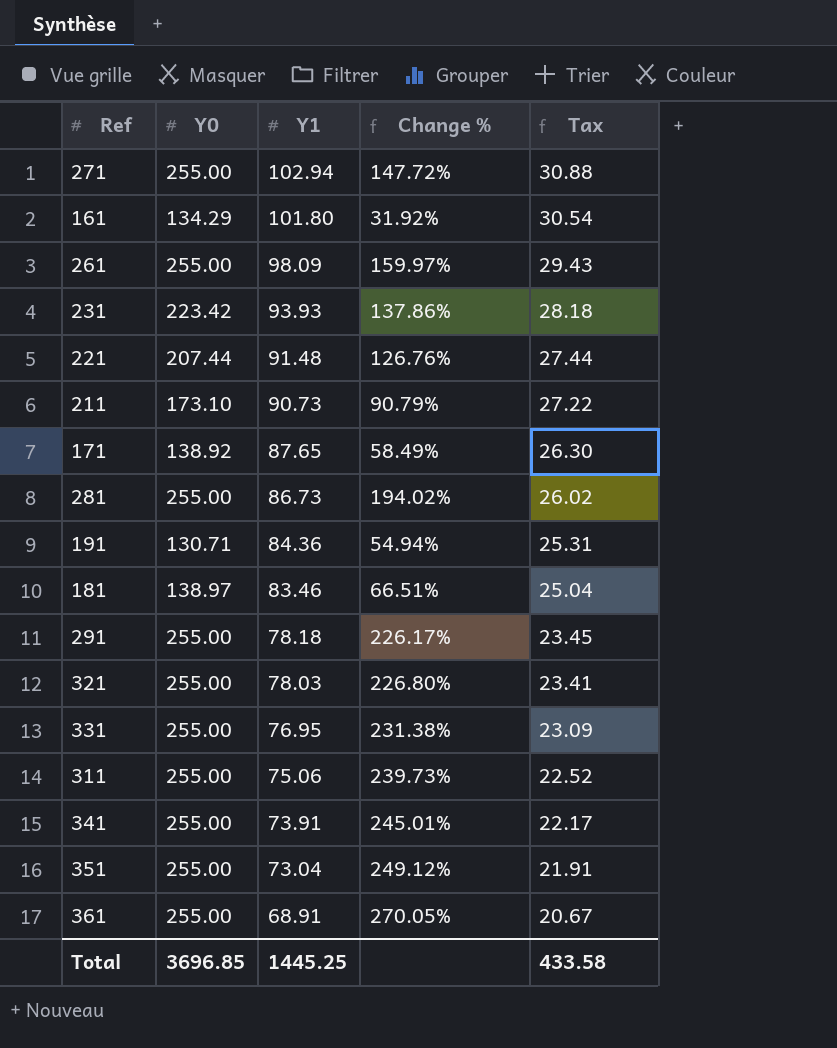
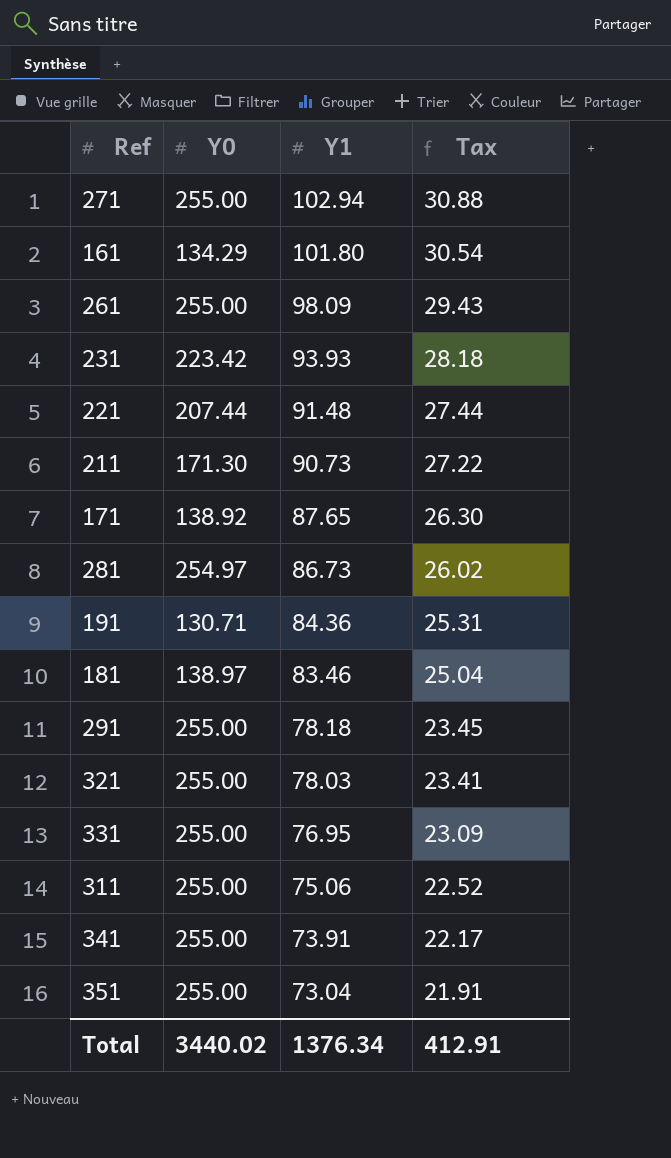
column Change % | formula: ([Y0] - [Y1]) / [Y1] -> none
row 361: 255.00 | 68.91 | 270.05% | 20.67 -> none
211 | Y0: 173.10 -> 171.30
281 | Y0: 255.00 -> 254.97
Total | Y0: 3696.85 -> 3440.02
Total | Y1: 1445.25 -> 1376.34
Total | Tax: 433.58 -> 412.91

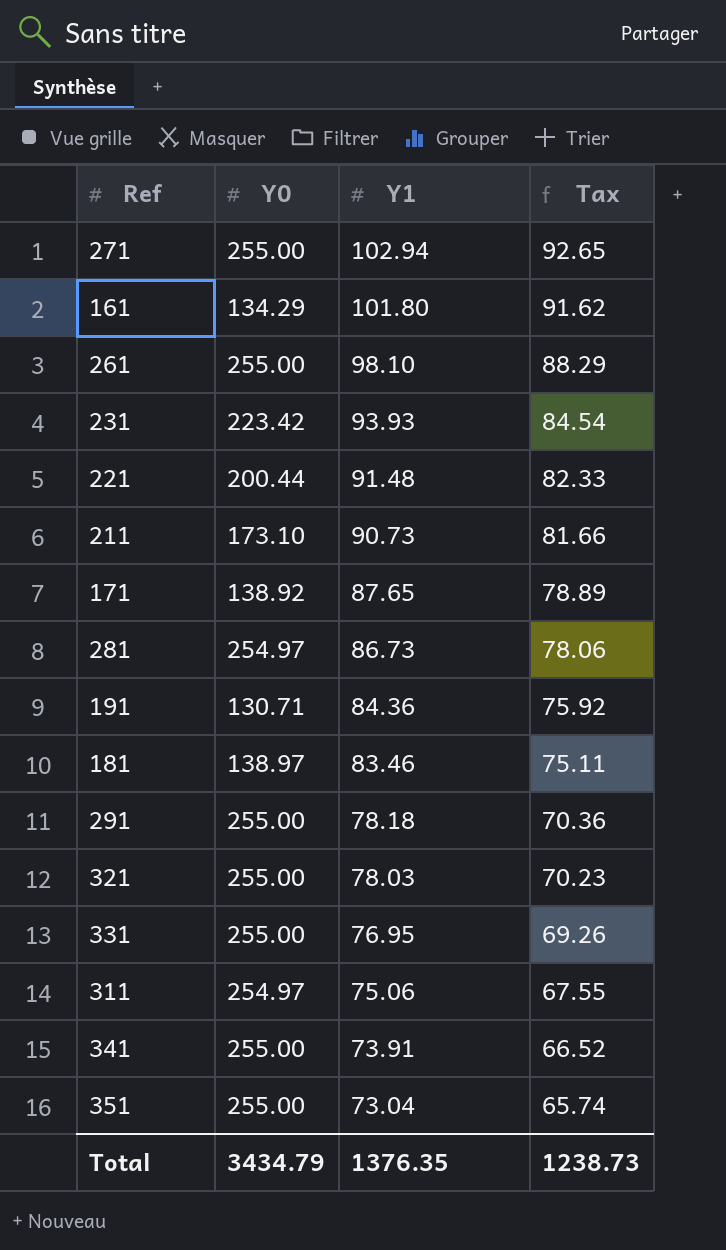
column Tax | formula: [Y1] * 0.3 -> [Y1] * 0.9
261 | Y1: 98.09 -> 98.10
221 | Y0: 207.44 -> 200.44
211 | Y0: 171.30 -> 173.10
311 | Y0: 255.00 -> 254.97
Total | Y0: 3440.02 -> 3434.79
Total | Y1: 1376.34 -> 1376.35
Total | Tax: 412.91 -> 1238.73

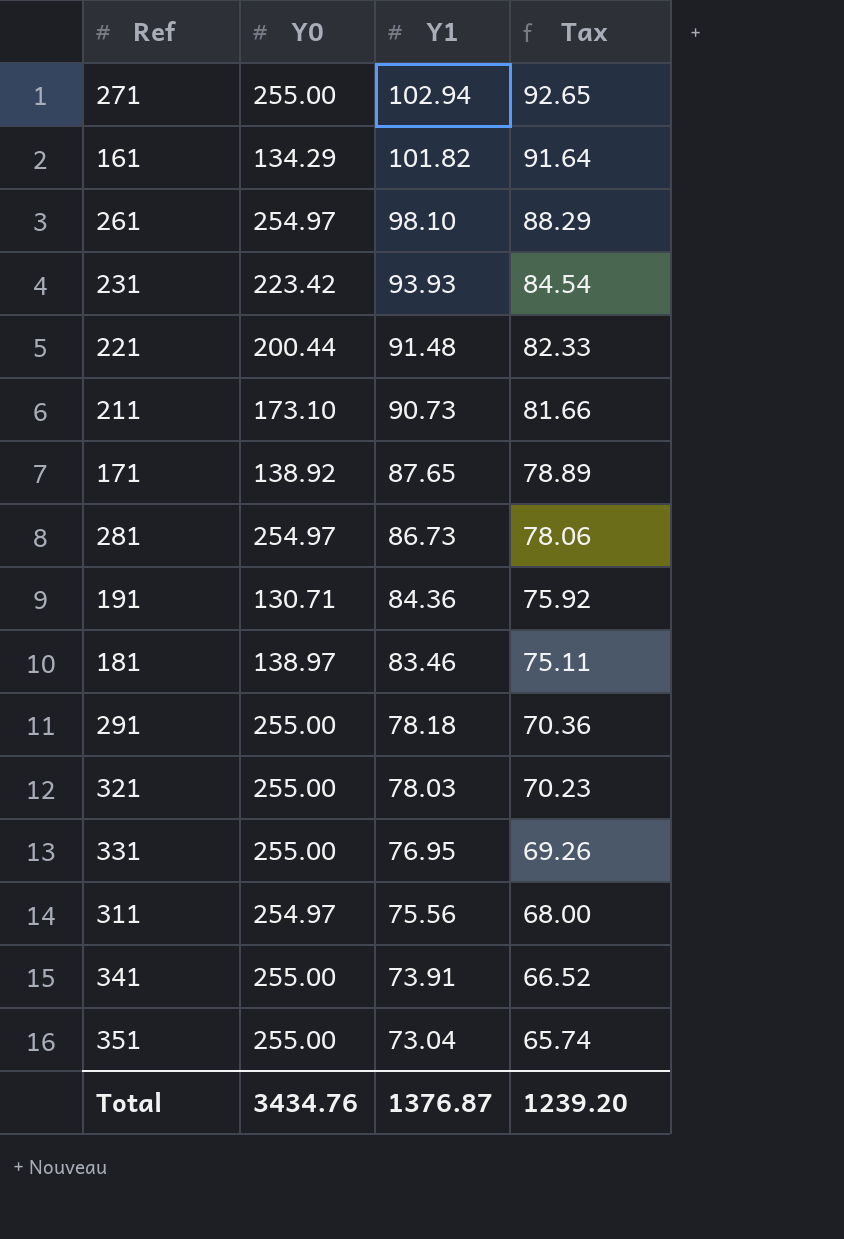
161 | Y1: 101.80 -> 101.82
161 | Tax: 91.62 -> 91.64
261 | Y0: 255.00 -> 254.97
311 | Y1: 75.06 -> 75.56
311 | Tax: 67.55 -> 68.00
Total | Y0: 3434.79 -> 3434.76
Total | Y1: 1376.35 -> 1376.87
Total | Tax: 1238.73 -> 1239.20

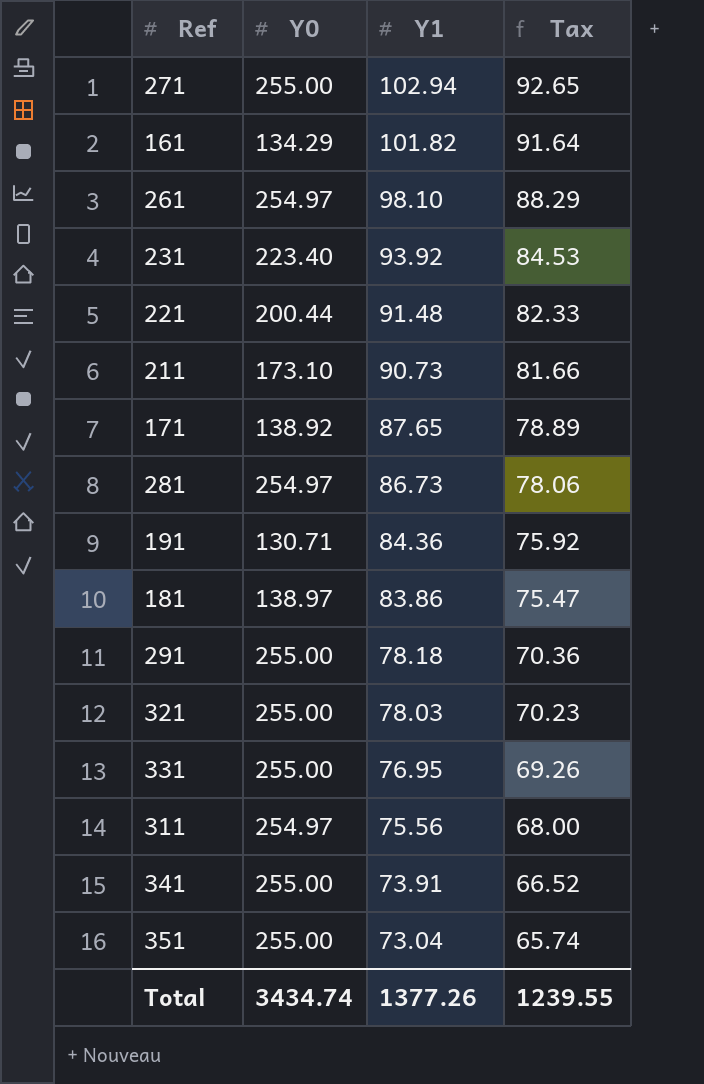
231 | Y0: 223.42 -> 223.40
231 | Y1: 93.93 -> 93.92
231 | Tax: 84.54 -> 84.53
181 | Y1: 83.46 -> 83.86
181 | Tax: 75.11 -> 75.47
Total | Y0: 3434.76 -> 3434.74
Total | Y1: 1376.87 -> 1377.26
Total | Tax: 1239.20 -> 1239.55

